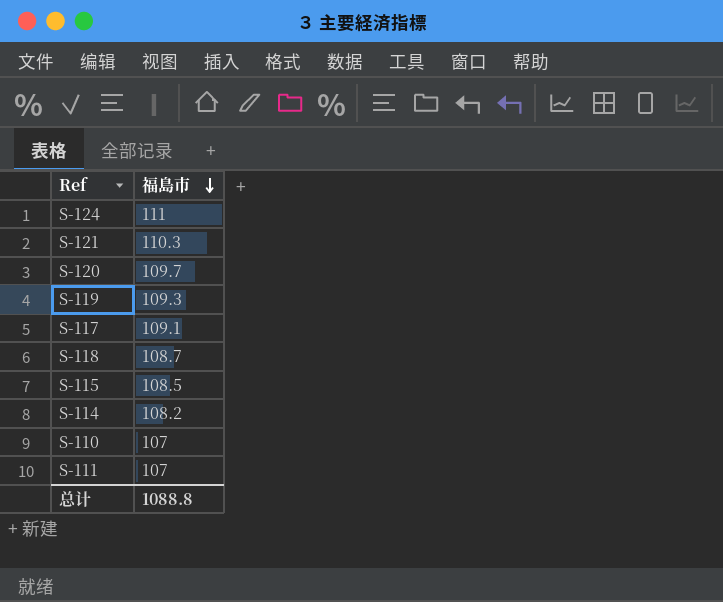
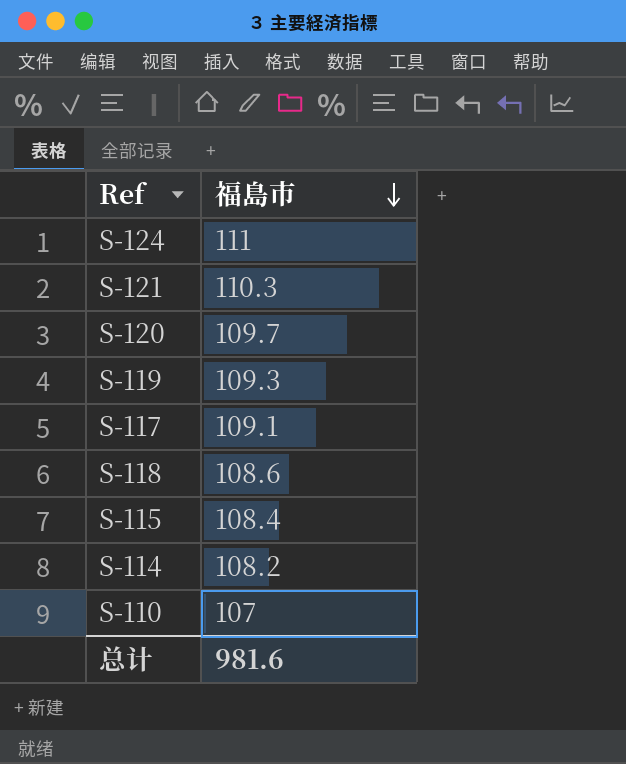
row S-111: 107 -> none
S-118 | 福島市: 108.7 -> 108.6
S-115 | 福島市: 108.5 -> 108.4
总计 | 福島市: 1088.8 -> 981.6

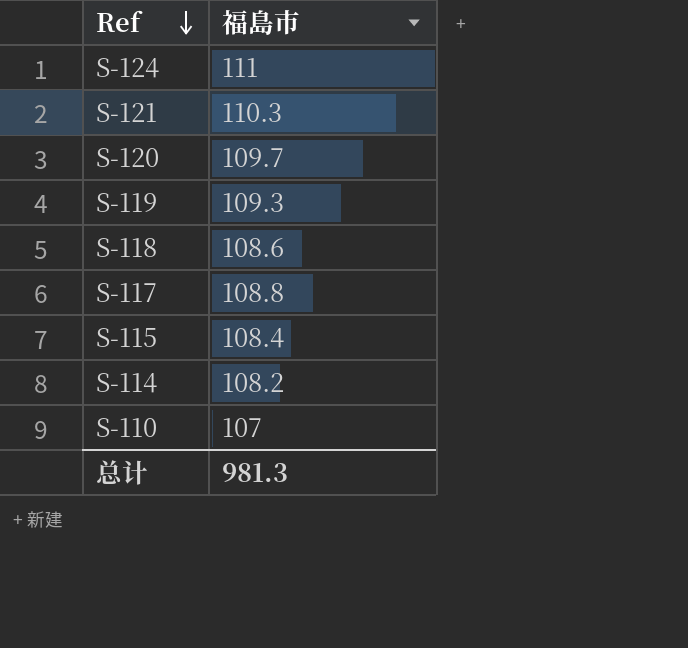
row order: 福島市 descending -> Ref descending
S-117 | 福島市: 109.1 -> 108.8
总计 | 福島市: 981.6 -> 981.3

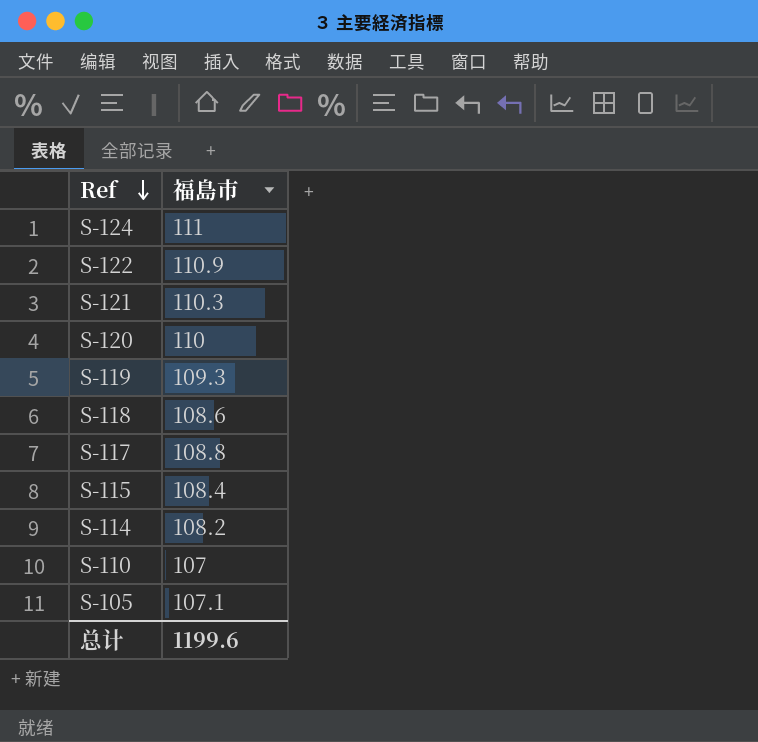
row S-122: none -> 110.9
S-120 | 福島市: 109.7 -> 110
row S-105: none -> 107.1
总计 | 福島市: 981.3 -> 1199.6

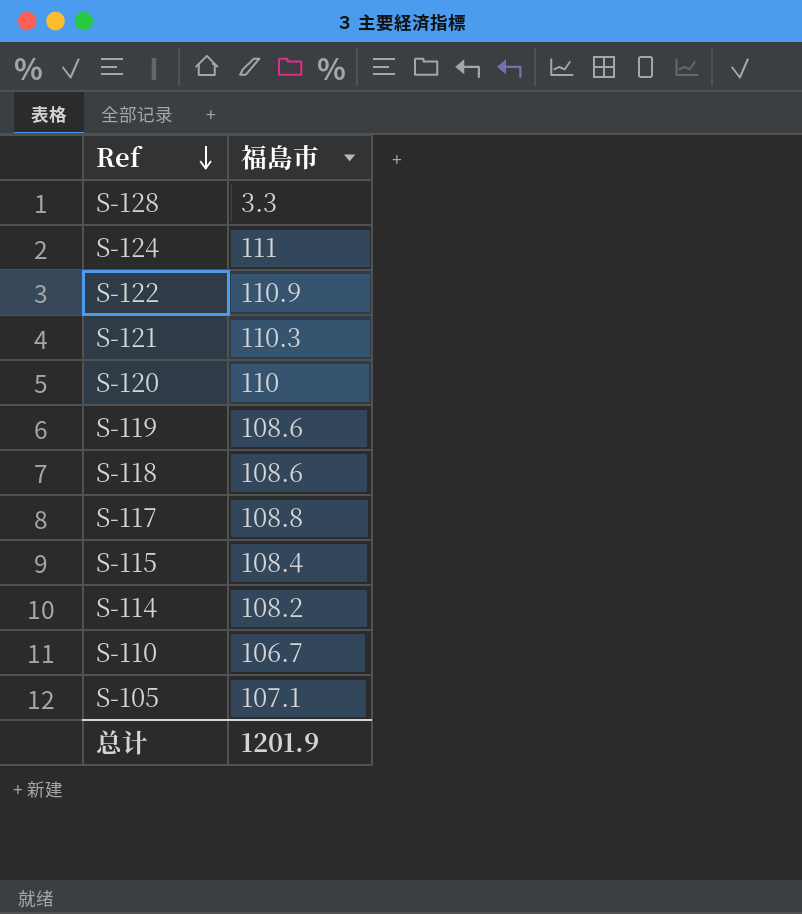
row S-128: none -> 3.3
S-119 | 福島市: 109.3 -> 108.6
S-110 | 福島市: 107 -> 106.7
总计 | 福島市: 1199.6 -> 1201.9

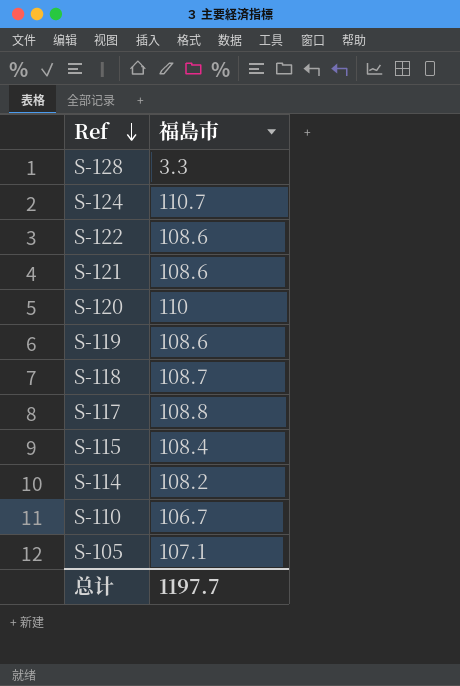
S-124 | 福島市: 111 -> 110.7
S-122 | 福島市: 110.9 -> 108.6
S-121 | 福島市: 110.3 -> 108.6
S-118 | 福島市: 108.6 -> 108.7
总计 | 福島市: 1201.9 -> 1197.7

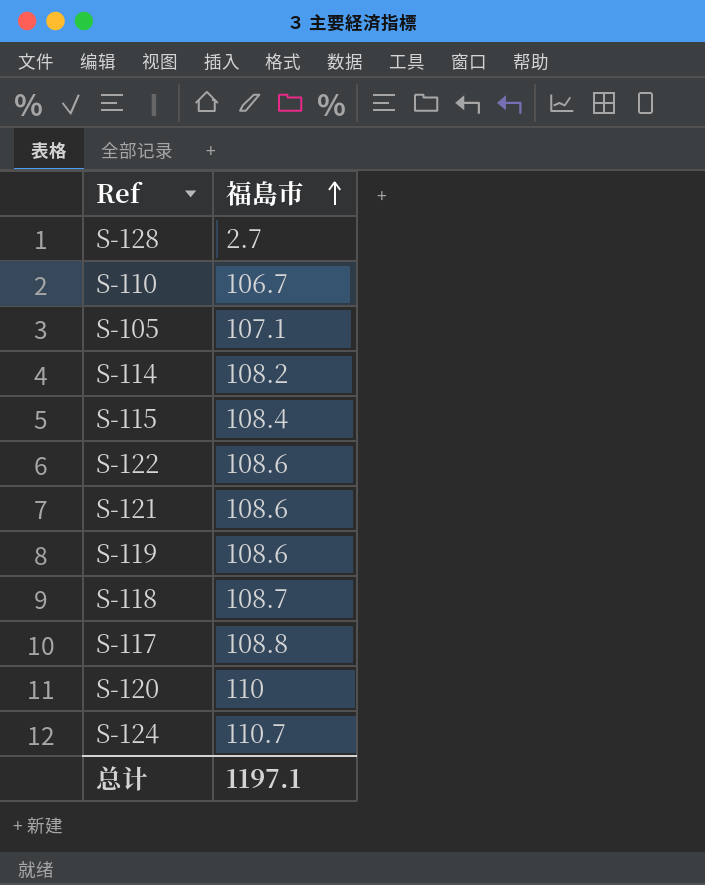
row order: Ref descending -> 福島市 ascending
S-128 | 福島市: 3.3 -> 2.7
总计 | 福島市: 1197.7 -> 1197.1

